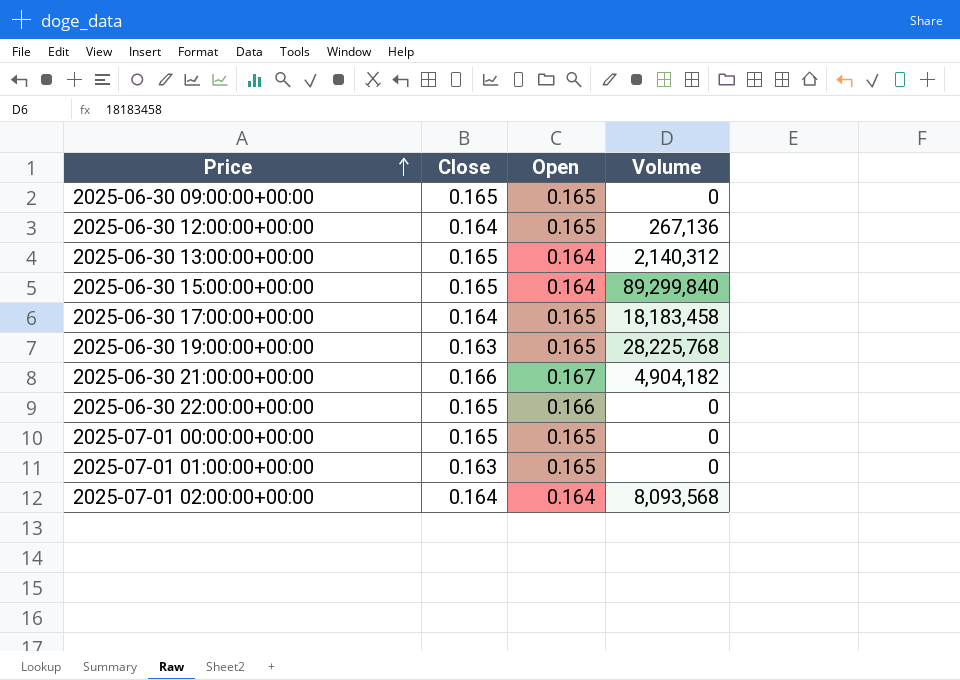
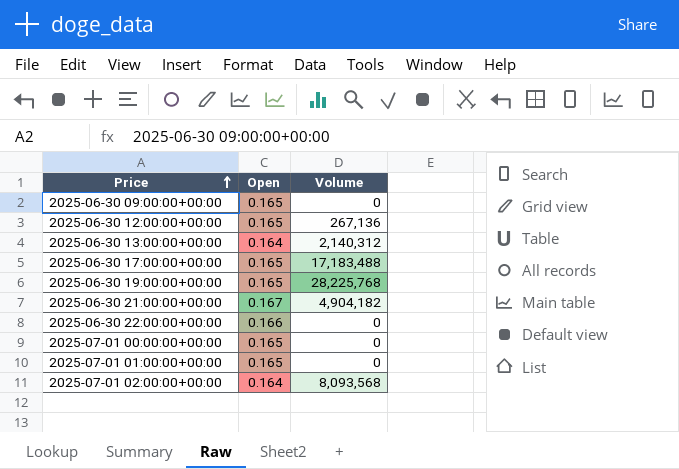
column Close | position: 2 -> none
row 2025-06-30 15:00:00+00:00: 0.165 | 0.164 | 89,299,840 -> none
2025-06-30 17:00:00+00:00 | Volume: 18,183,458 -> 17,183,488

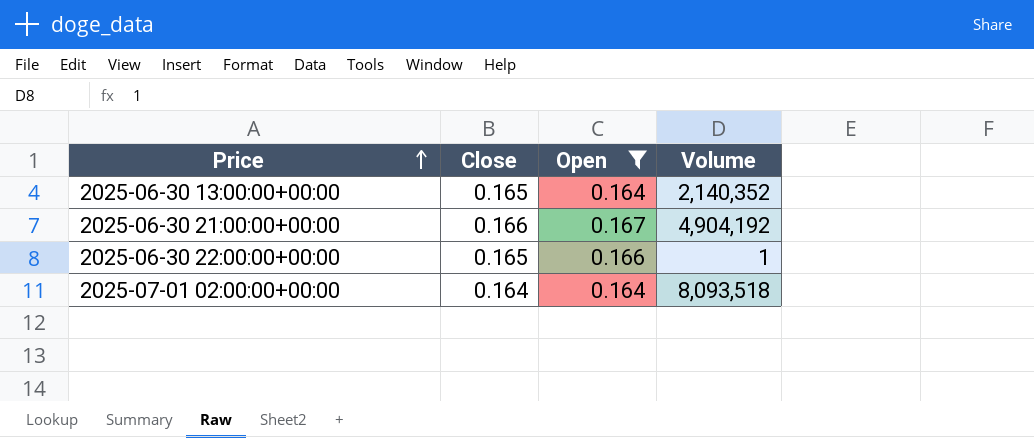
filter: none -> Open != 0.165
column Close | position: none -> 2
2025-06-30 13:00:00+00:00 | Volume: 2,140,312 -> 2,140,352
2025-06-30 21:00:00+00:00 | Volume: 4,904,182 -> 4,904,192
2025-06-30 22:00:00+00:00 | Volume: 0 -> 1
2025-07-01 02:00:00+00:00 | Volume: 8,093,568 -> 8,093,518

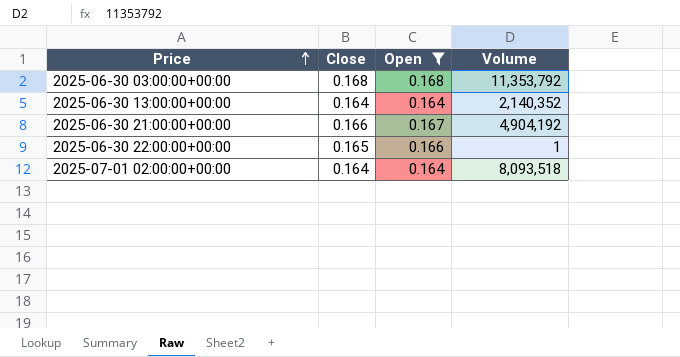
row 2025-06-30 03:00:00+00:00: none -> 0.168 | 0.168 | 11,353,792
2025-06-30 13:00:00+00:00 | Close: 0.165 -> 0.164

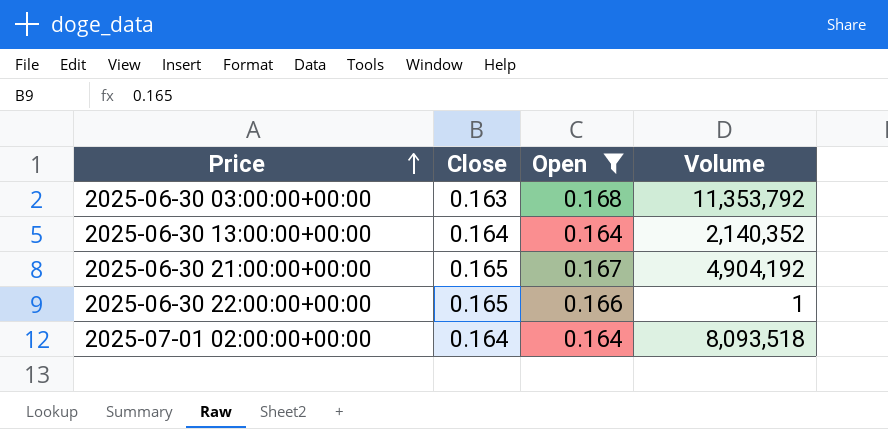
2025-06-30 03:00:00+00:00 | Close: 0.168 -> 0.163
2025-06-30 21:00:00+00:00 | Close: 0.166 -> 0.165

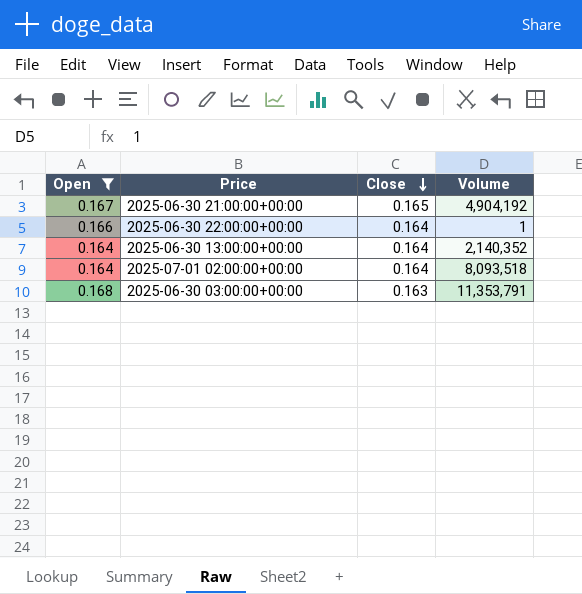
row order: Price ascending -> Close descending
column Open | position: 3 -> 1
2025-06-30 22:00:00+00:00 | Close: 0.165 -> 0.164
2025-06-30 03:00:00+00:00 | Volume: 11,353,792 -> 11,353,791

